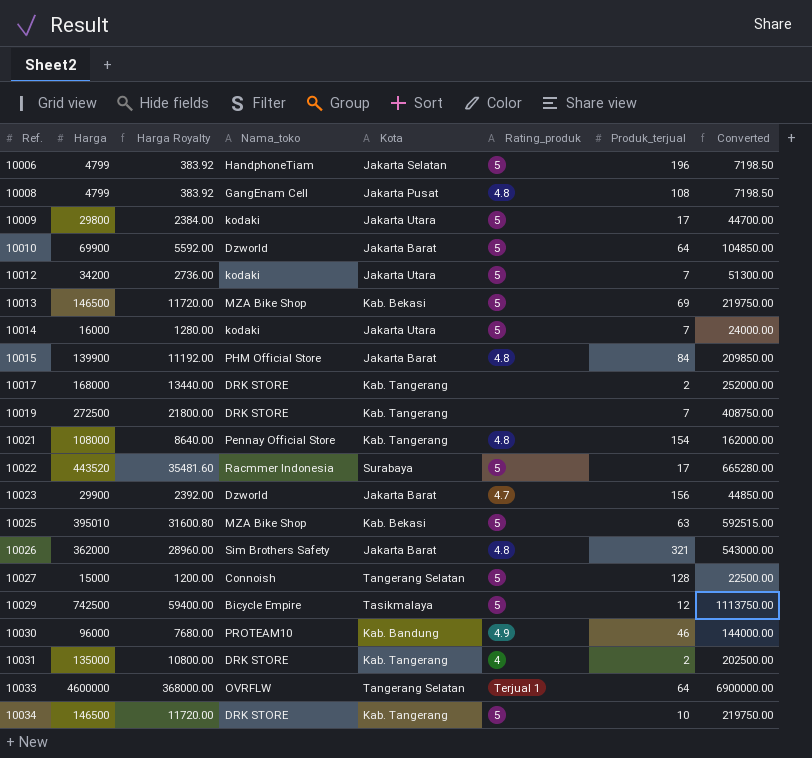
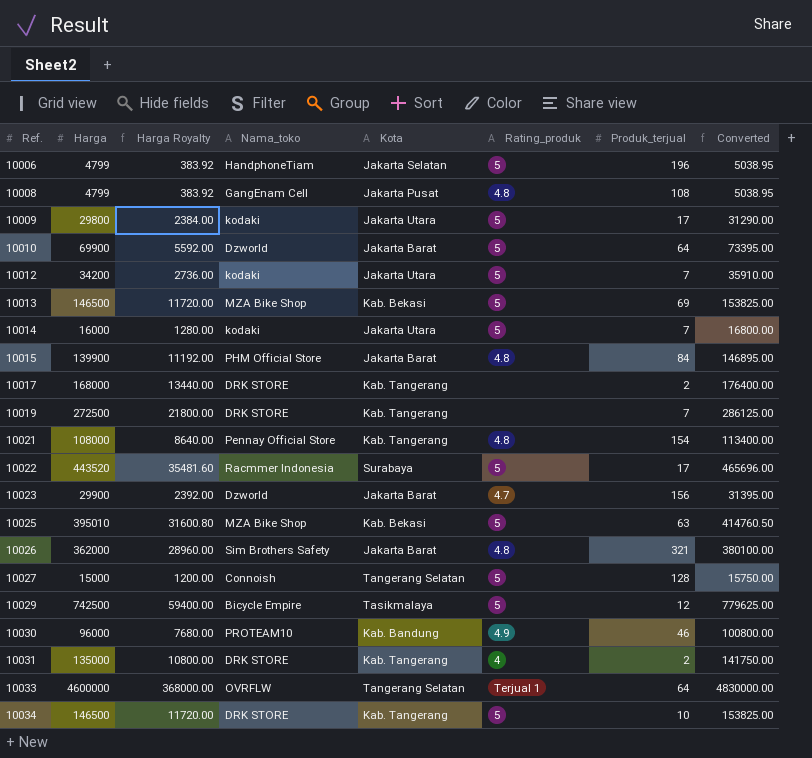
column Converted | formula: [Harga] * 1.5 -> [Harga] * 1.05

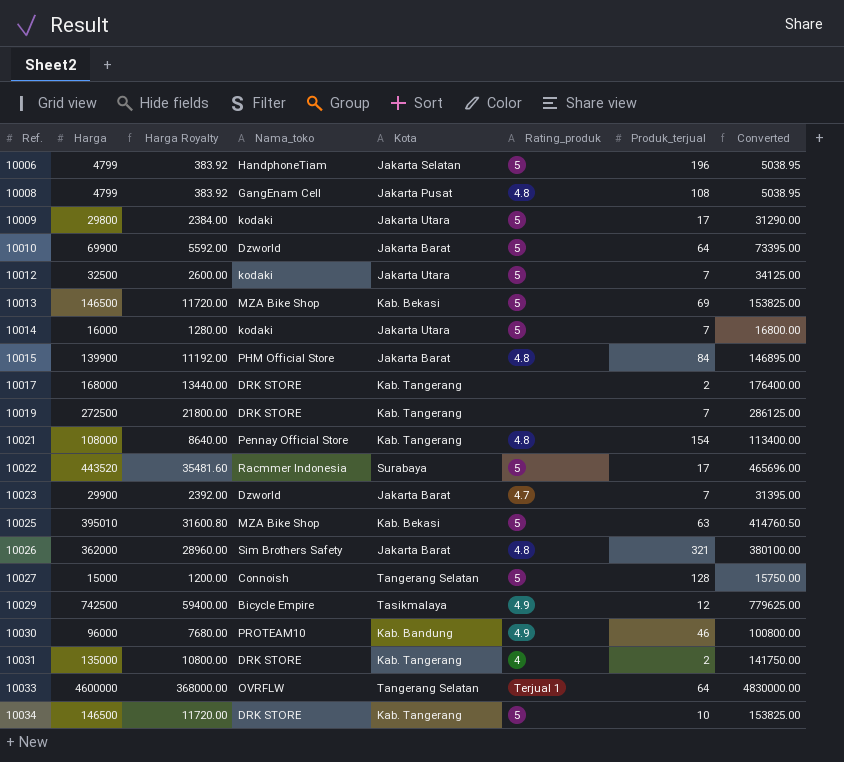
10012 | Harga: 34200 -> 32500
10012 | Harga Royalty: 2736.00 -> 2600.00
10012 | Converted: 35910.00 -> 34125.00
10023 | Produk_terjual: 156 -> 7
10029 | Rating_produk: 5 -> 4.9

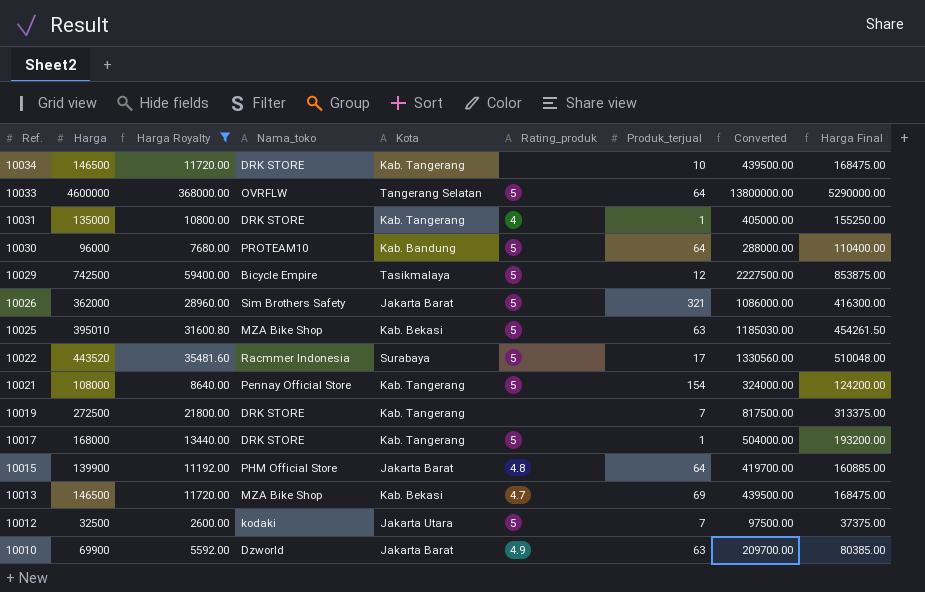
filter: none -> Harga Royalty >= 2600.00
row order: Ref. ascending -> Ref. descending
column Converted | formula: [Harga] * 1.05 -> [Harga] * 3
column Harga Final | formula: none -> [Harga] * 1.15
10034 | Rating_produk: 5 -> none
10033 | Rating_produk: Terjual 1 -> 5
10031 | Produk_terjual: 2 -> 1
10030 | Rating_produk: 4.9 -> 5
10030 | Produk_terjual: 46 -> 64
10029 | Rating_produk: 4.9 -> 5
10026 | Rating_produk: 4.8 -> 5
10021 | Rating_produk: 4.8 -> 5
10017 | Rating_produk: none -> 5
10017 | Produk_terjual: 2 -> 1
10015 | Produk_terjual: 84 -> 64
10013 | Rating_produk: 5 -> 4.7
10010 | Rating_produk: 5 -> 4.9
10010 | Produk_terjual: 64 -> 63

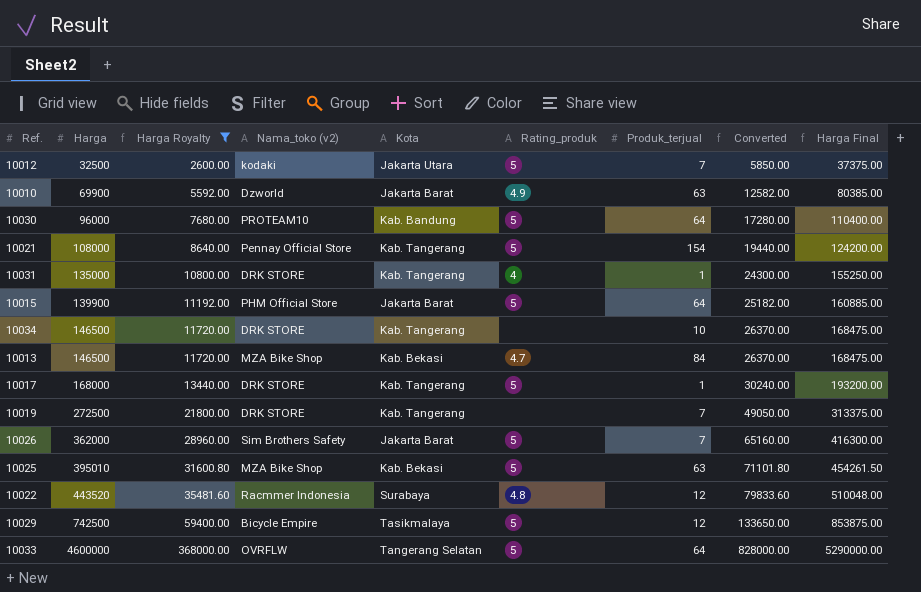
row order: Ref. descending -> Harga ascending
column name: Nama_toko -> Nama_toko (v2)
column Converted | formula: [Harga] * 3 -> [Harga] * 0.18
10015 | Rating_produk: 4.8 -> 5
10013 | Produk_terjual: 69 -> 84
10026 | Produk_terjual: 321 -> 7
10022 | Rating_produk: 5 -> 4.8
10022 | Produk_terjual: 17 -> 12

